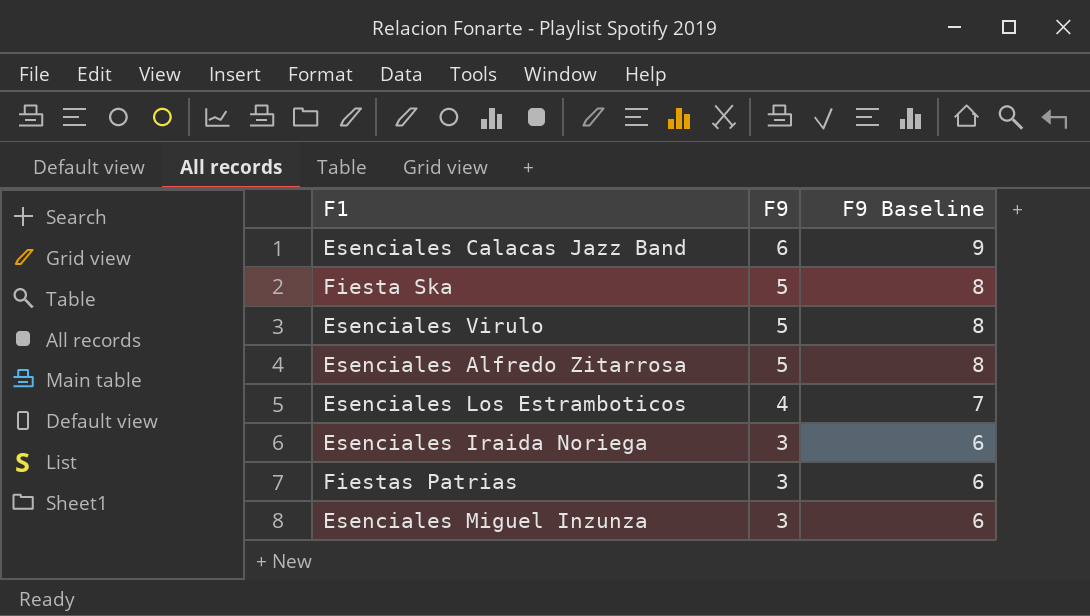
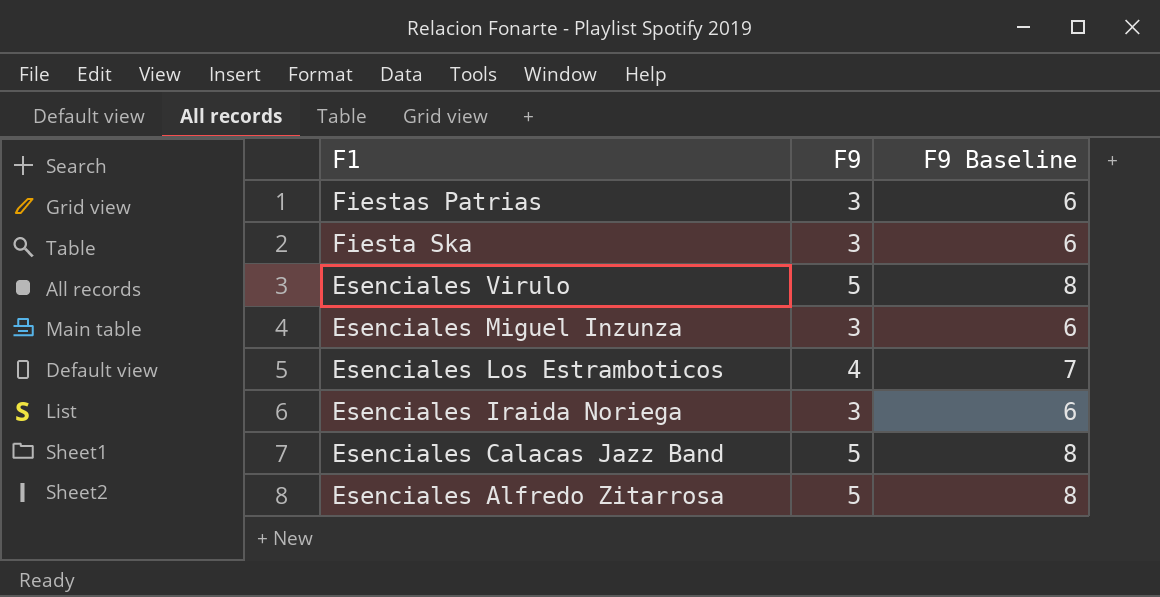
row order: F9 descending -> F1 descending
Fiesta Ska | F9: 5 -> 3
Fiesta Ska | F9 Baseline: 8 -> 6
Esenciales Calacas Jazz Band | F9: 6 -> 5
Esenciales Calacas Jazz Band | F9 Baseline: 9 -> 8

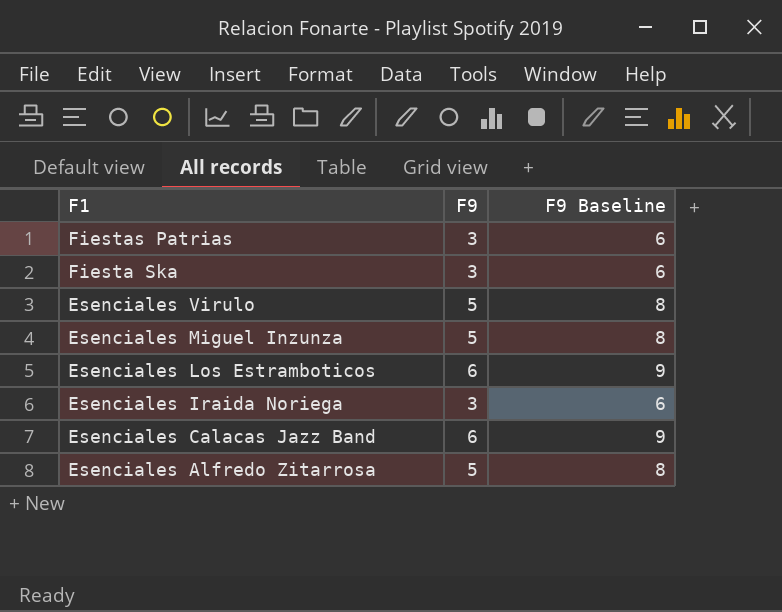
Esenciales Miguel Inzunza | F9: 3 -> 5
Esenciales Miguel Inzunza | F9 Baseline: 6 -> 8
Esenciales Los Estramboticos | F9: 4 -> 6
Esenciales Los Estramboticos | F9 Baseline: 7 -> 9
Esenciales Calacas Jazz Band | F9: 5 -> 6
Esenciales Calacas Jazz Band | F9 Baseline: 8 -> 9

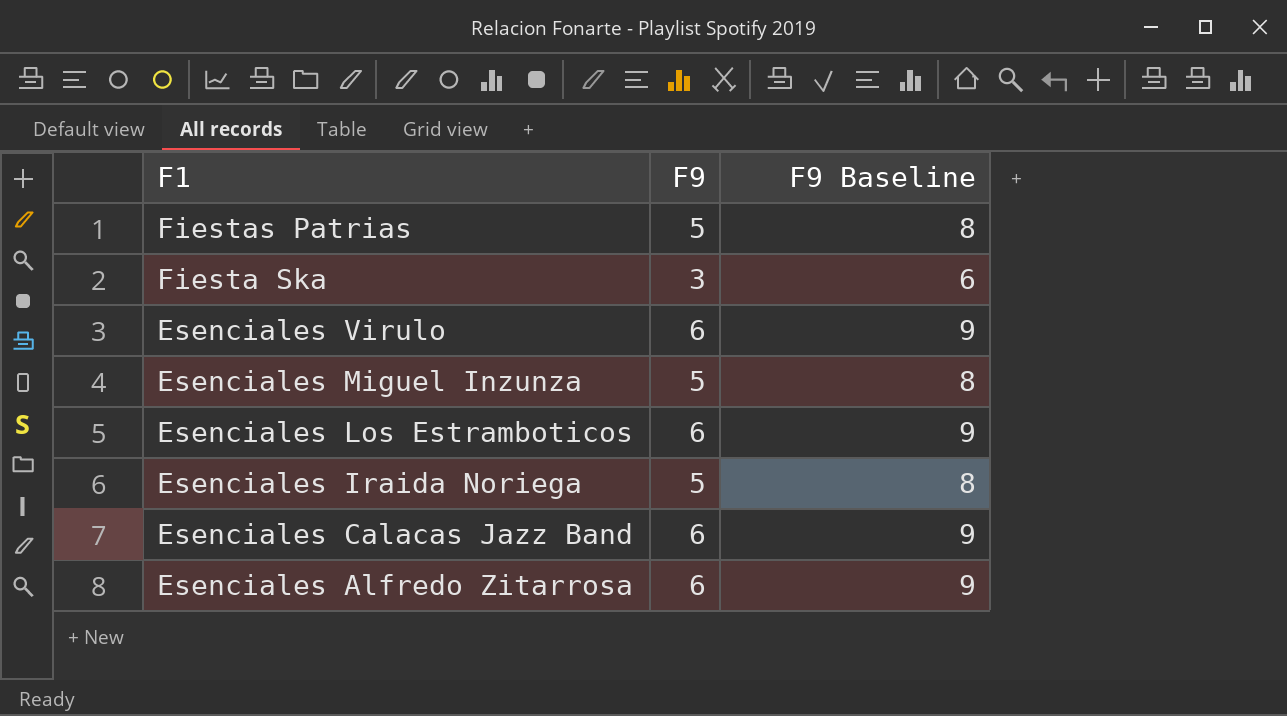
Fiestas Patrias | F9: 3 -> 5
Fiestas Patrias | F9 Baseline: 6 -> 8
Esenciales Virulo | F9: 5 -> 6
Esenciales Virulo | F9 Baseline: 8 -> 9
Esenciales Iraida Noriega | F9: 3 -> 5
Esenciales Iraida Noriega | F9 Baseline: 6 -> 8
Esenciales Alfredo Zitarrosa | F9: 5 -> 6
Esenciales Alfredo Zitarrosa | F9 Baseline: 8 -> 9

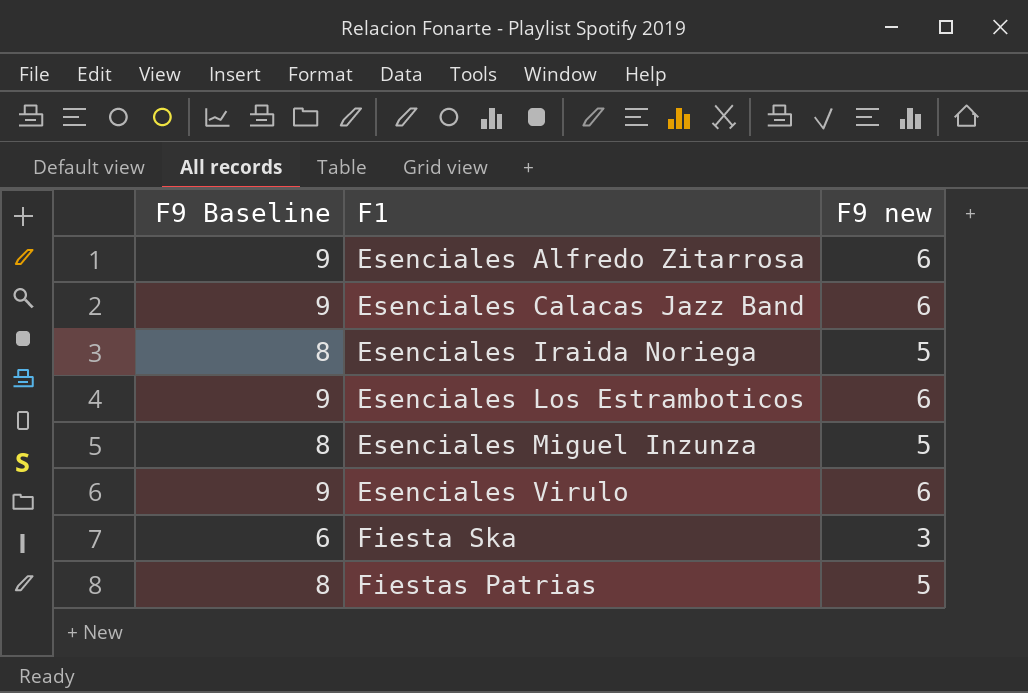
row order: F1 descending -> F1 ascending
column F9 Baseline | position: 3 -> 1
column name: F9 -> F9 new

